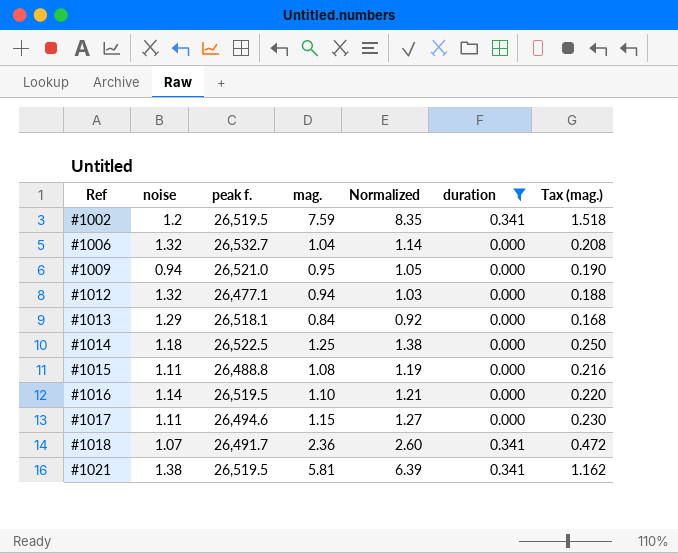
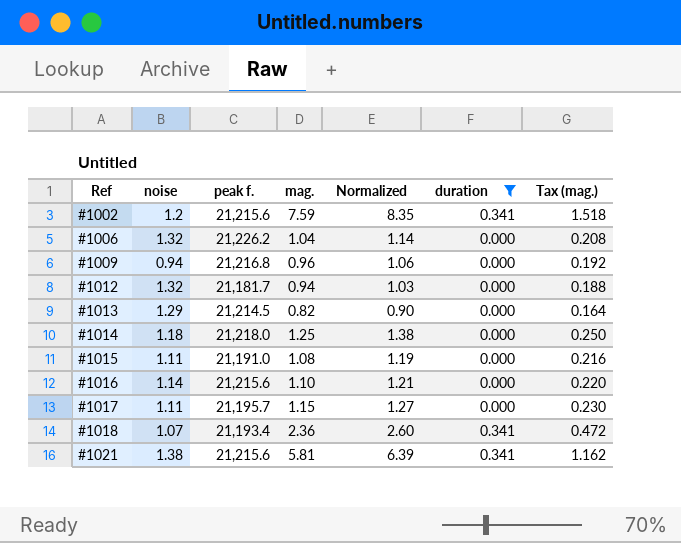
#1002 | peak f.: 26,519.5 -> 21,215.6
#1006 | peak f.: 26,532.7 -> 21,226.2
#1009 | peak f.: 26,521.0 -> 21,216.8
#1009 | mag.: 0.95 -> 0.96
#1009 | Normalized: 1.05 -> 1.06
#1009 | Tax (mag.): 0.190 -> 0.192
#1012 | peak f.: 26,477.1 -> 21,181.7
#1013 | peak f.: 26,518.1 -> 21,214.5
#1013 | mag.: 0.84 -> 0.82
#1013 | Normalized: 0.92 -> 0.90
#1013 | Tax (mag.): 0.168 -> 0.164
#1014 | peak f.: 26,522.5 -> 21,218.0
#1015 | peak f.: 26,488.8 -> 21,191.0
#1016 | peak f.: 26,519.5 -> 21,215.6
#1017 | peak f.: 26,494.6 -> 21,195.7
#1018 | peak f.: 26,491.7 -> 21,193.4
#1021 | peak f.: 26,519.5 -> 21,215.6

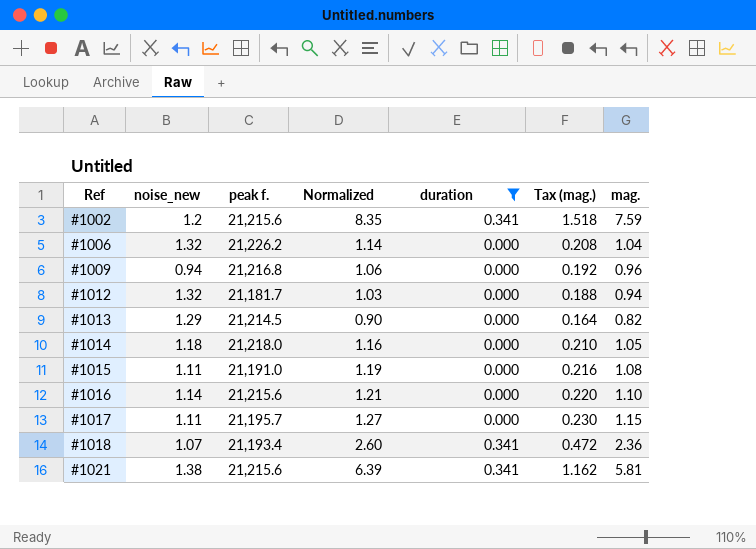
column name: noise -> noise_new
column mag. | position: 4 -> 7
#1014 | Normalized: 1.38 -> 1.16
#1014 | Tax (mag.): 0.250 -> 0.210
#1014 | mag.: 1.25 -> 1.05

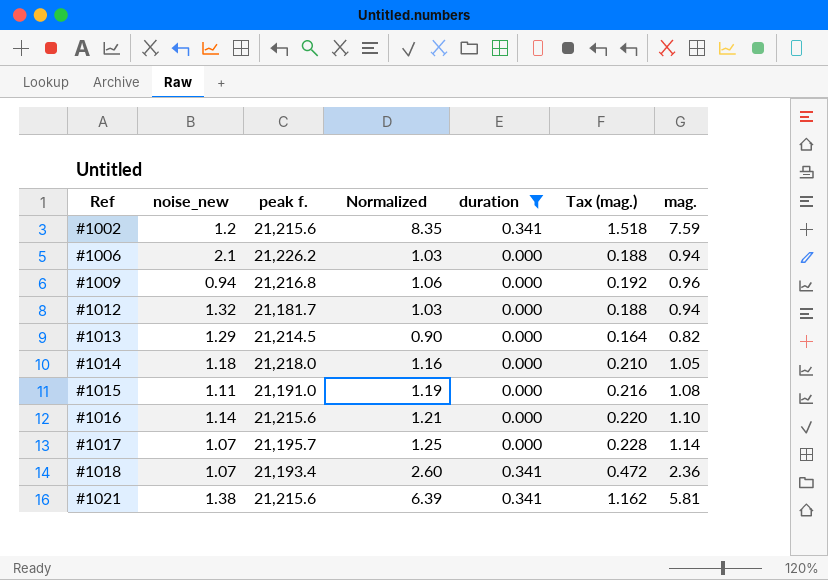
#1006 | noise_new: 1.32 -> 2.1
#1006 | Normalized: 1.14 -> 1.03
#1006 | Tax (mag.): 0.208 -> 0.188
#1006 | mag.: 1.04 -> 0.94
#1017 | noise_new: 1.11 -> 1.07
#1017 | Normalized: 1.27 -> 1.25
#1017 | Tax (mag.): 0.230 -> 0.228
#1017 | mag.: 1.15 -> 1.14

